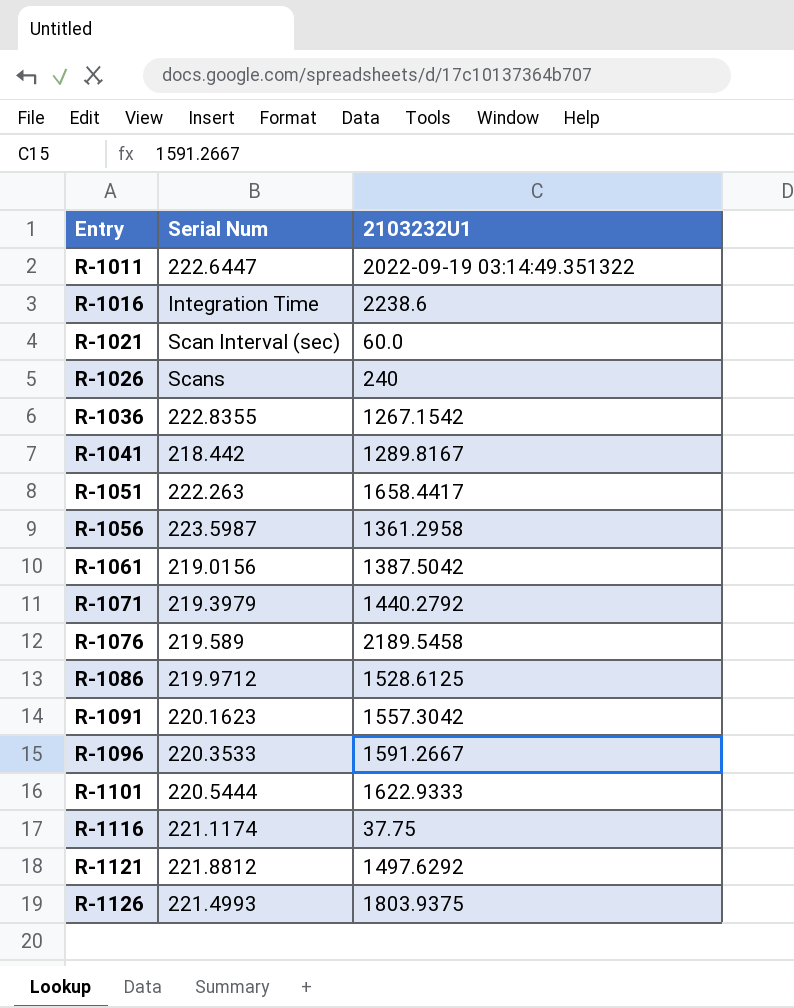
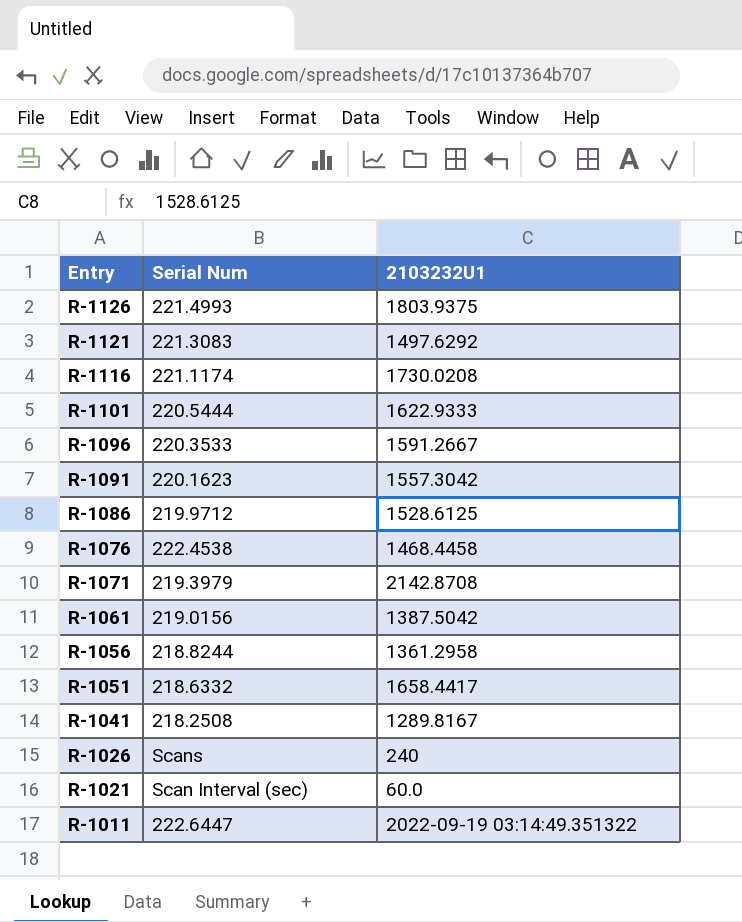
row order: Entry ascending -> Entry descending
row R-1016: Integration Time | 2238.6 -> none
row R-1036: 222.8355 | 1267.1542 -> none
R-1121 | Serial Num: 221.8812 -> 221.3083
R-1116 | 2103232U1: 37.75 -> 1730.0208
R-1076 | Serial Num: 219.589 -> 222.4538
R-1076 | 2103232U1: 2189.5458 -> 1468.4458
R-1071 | 2103232U1: 1440.2792 -> 2142.8708
R-1056 | Serial Num: 223.5987 -> 218.8244
R-1051 | Serial Num: 222.263 -> 218.6332
R-1041 | Serial Num: 218.442 -> 218.2508

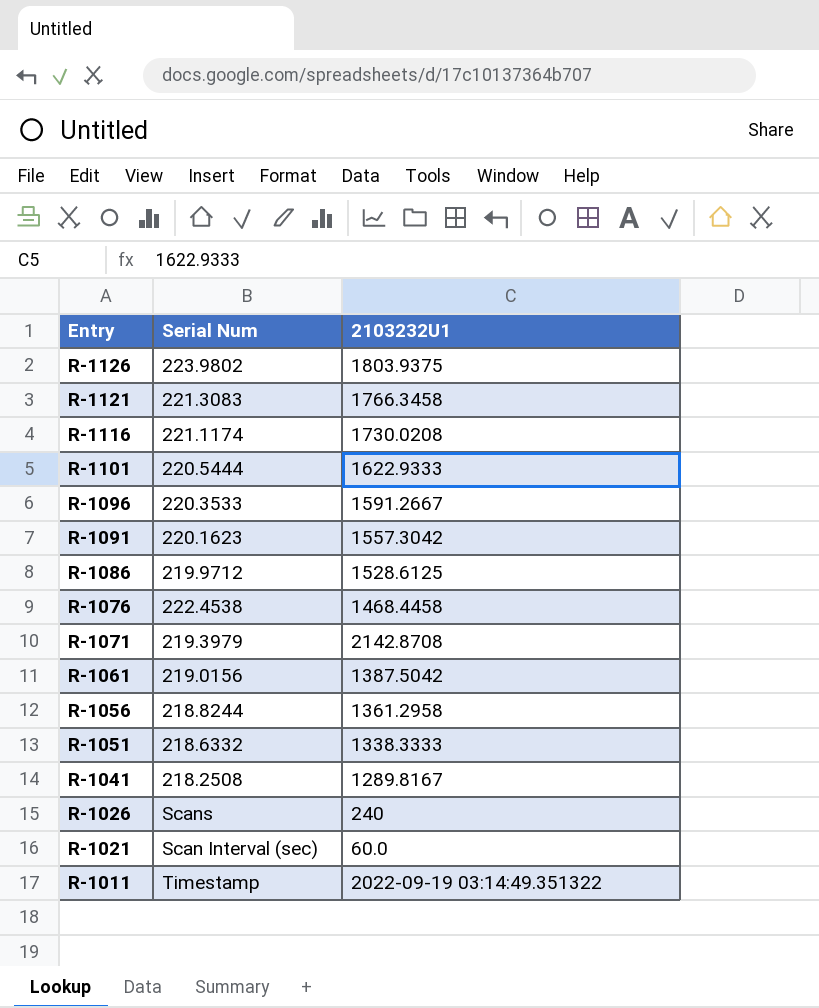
R-1126 | Serial Num: 221.4993 -> 223.9802
R-1121 | 2103232U1: 1497.6292 -> 1766.3458
R-1051 | 2103232U1: 1658.4417 -> 1338.3333
R-1011 | Serial Num: 222.6447 -> Timestamp

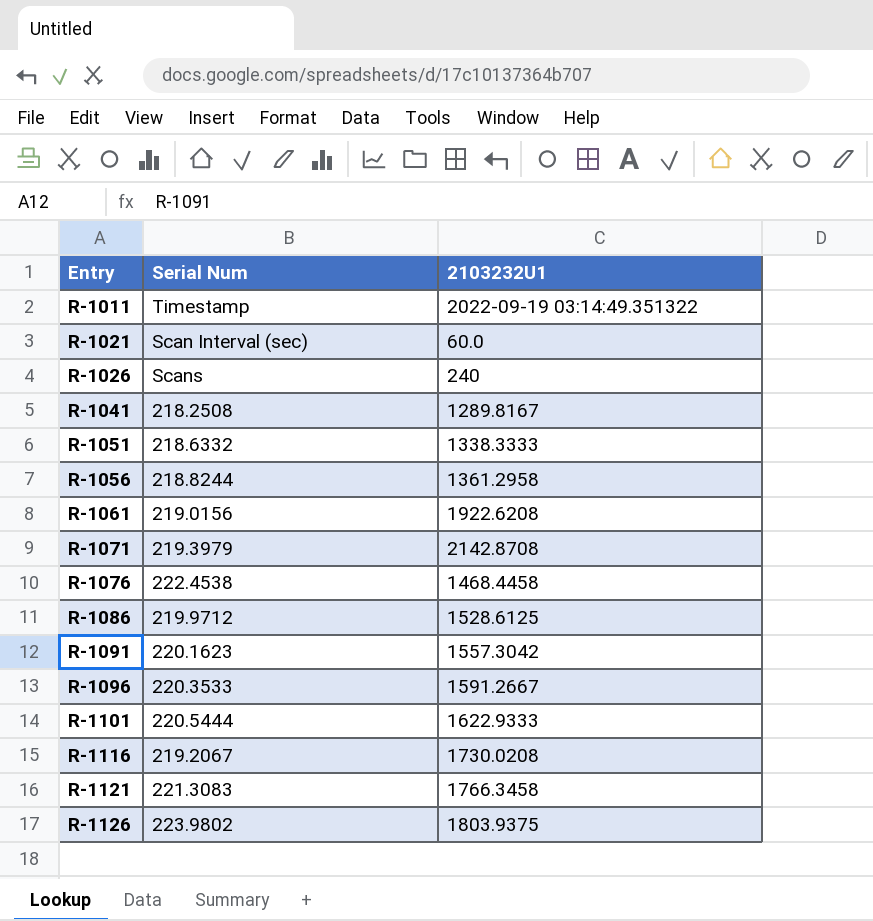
row order: Entry descending -> Entry ascending
R-1061 | 2103232U1: 1387.5042 -> 1922.6208
R-1116 | Serial Num: 221.1174 -> 219.2067

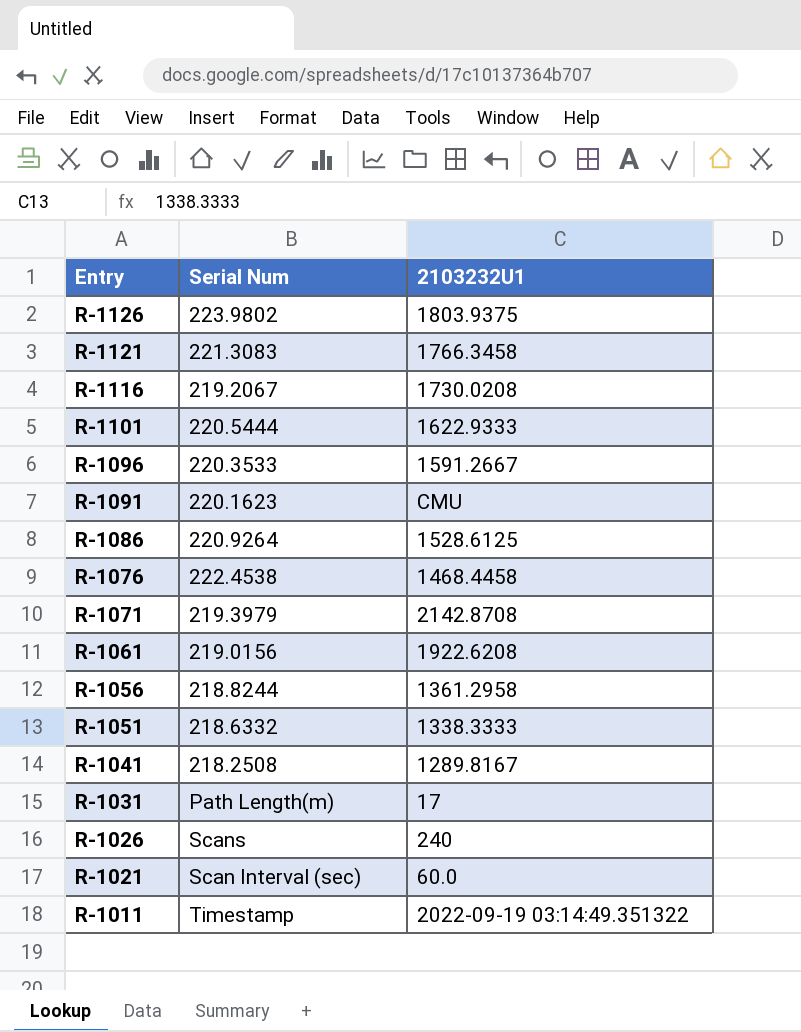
row order: Entry ascending -> Entry descending
R-1091 | 2103232U1: 1557.3042 -> CMU
R-1086 | Serial Num: 219.9712 -> 220.9264
row R-1031: none -> Path Length(m) | 17

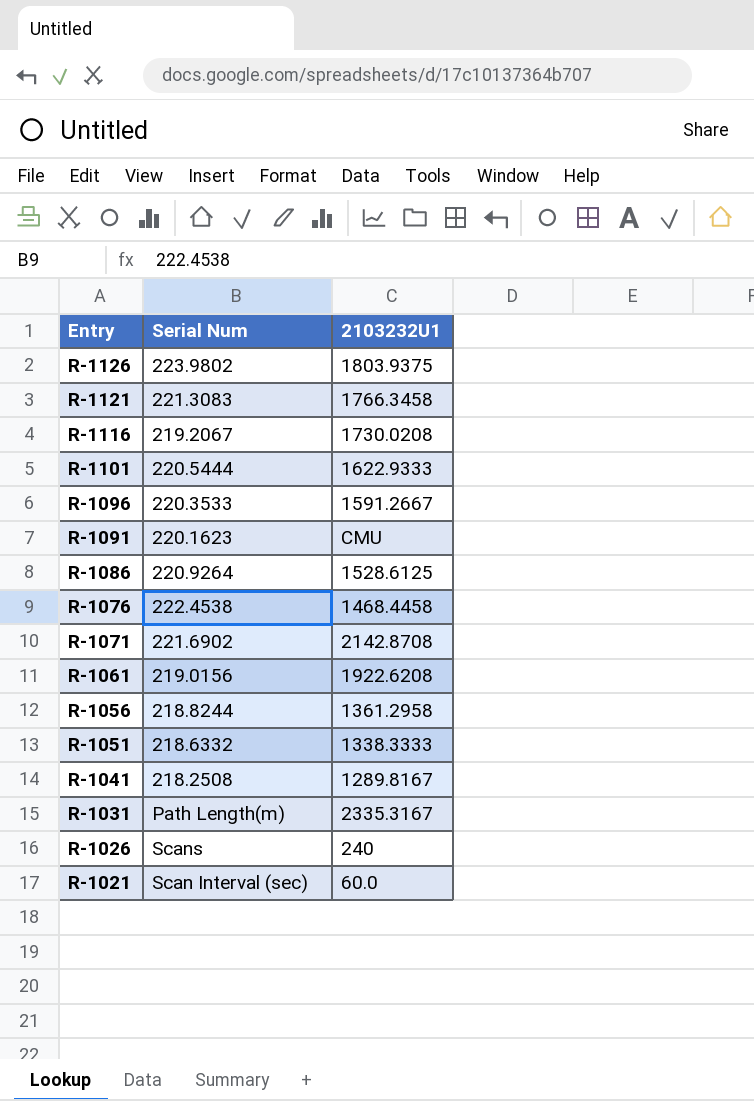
row R-1011: Timestamp | 2022-09-19 03:14:49.351322 -> none
R-1071 | Serial Num: 219.3979 -> 221.6902
R-1031 | 2103232U1: 17 -> 2335.3167

